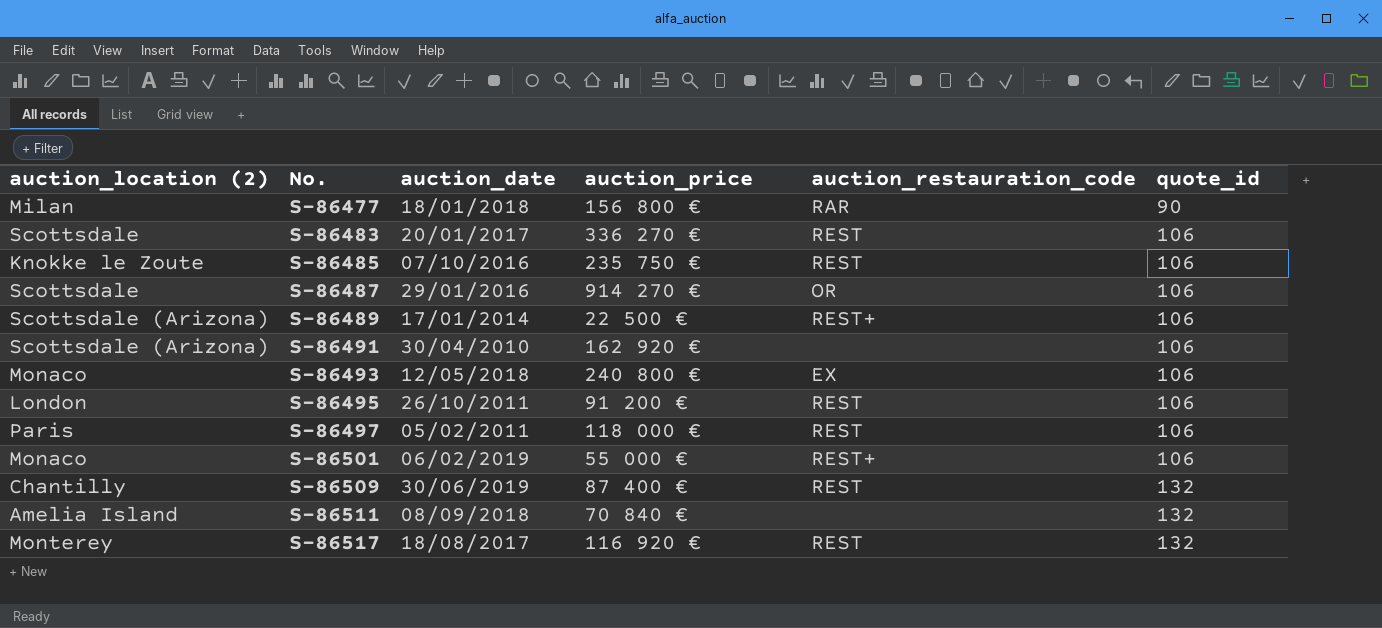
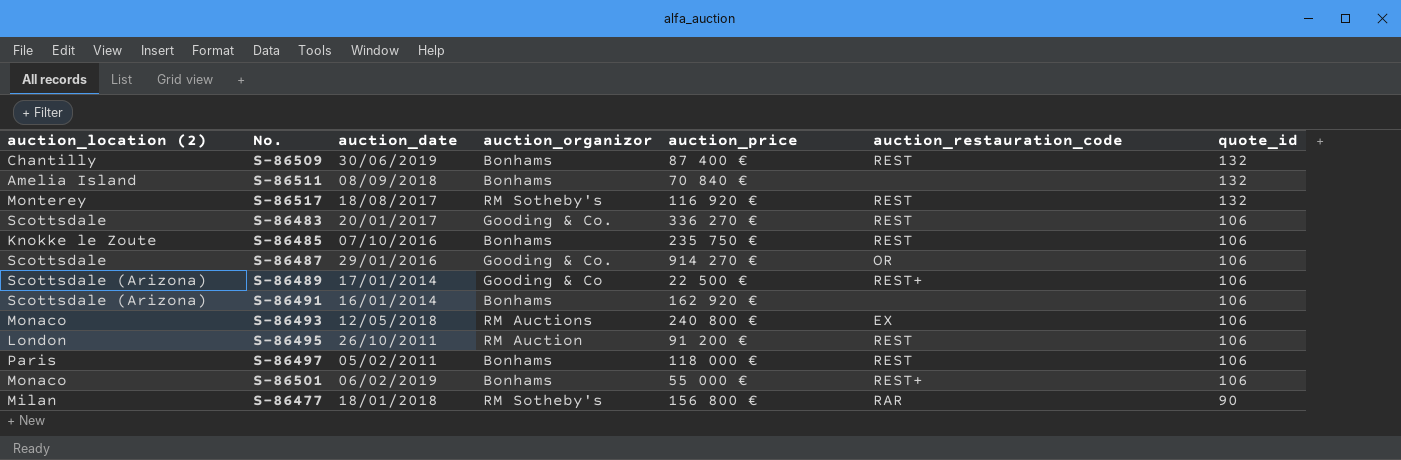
row order: No. ascending -> quote_id descending
column auction_organizor | position: none -> 4
S-86491 | auction_date: 30/04/2010 -> 16/01/2014

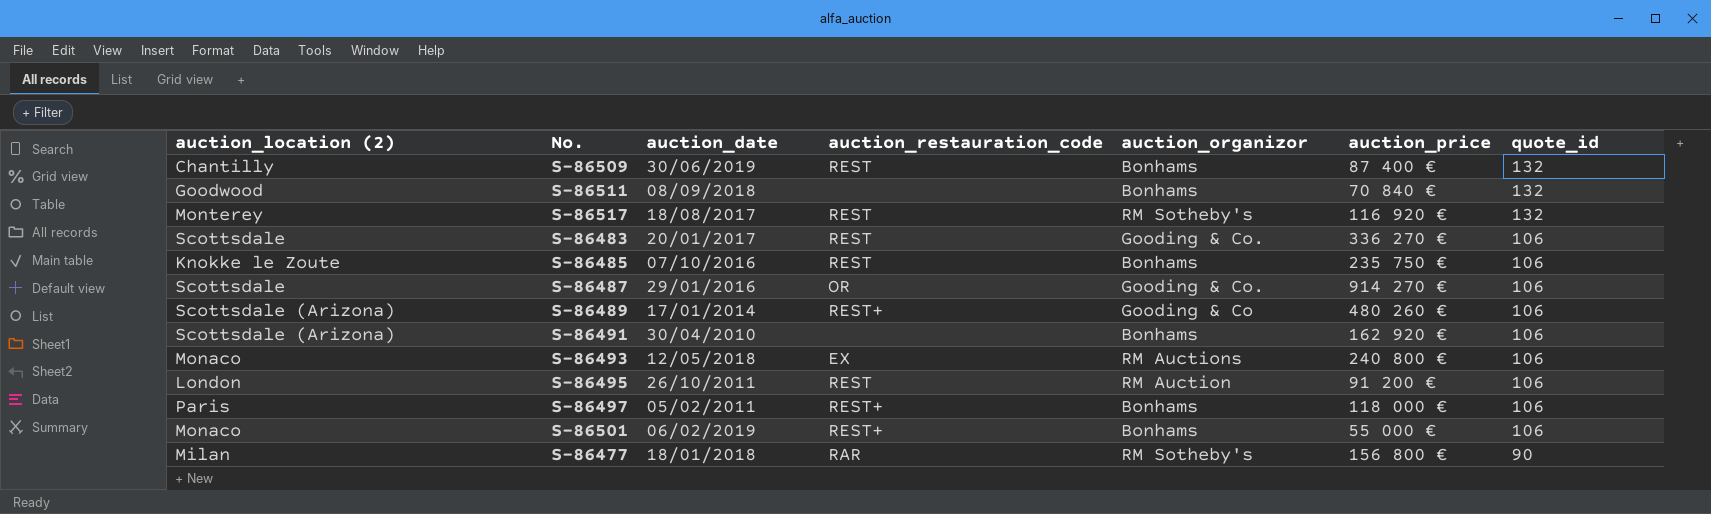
column auction_restauration_code | position: 6 -> 4
S-86511 | auction_location (2): Amelia Island -> Goodwood
S-86489 | auction_price: 22 500 € -> 480 260 €
S-86491 | auction_date: 16/01/2014 -> 30/04/2010
S-86497 | auction_restauration_code: REST -> REST+

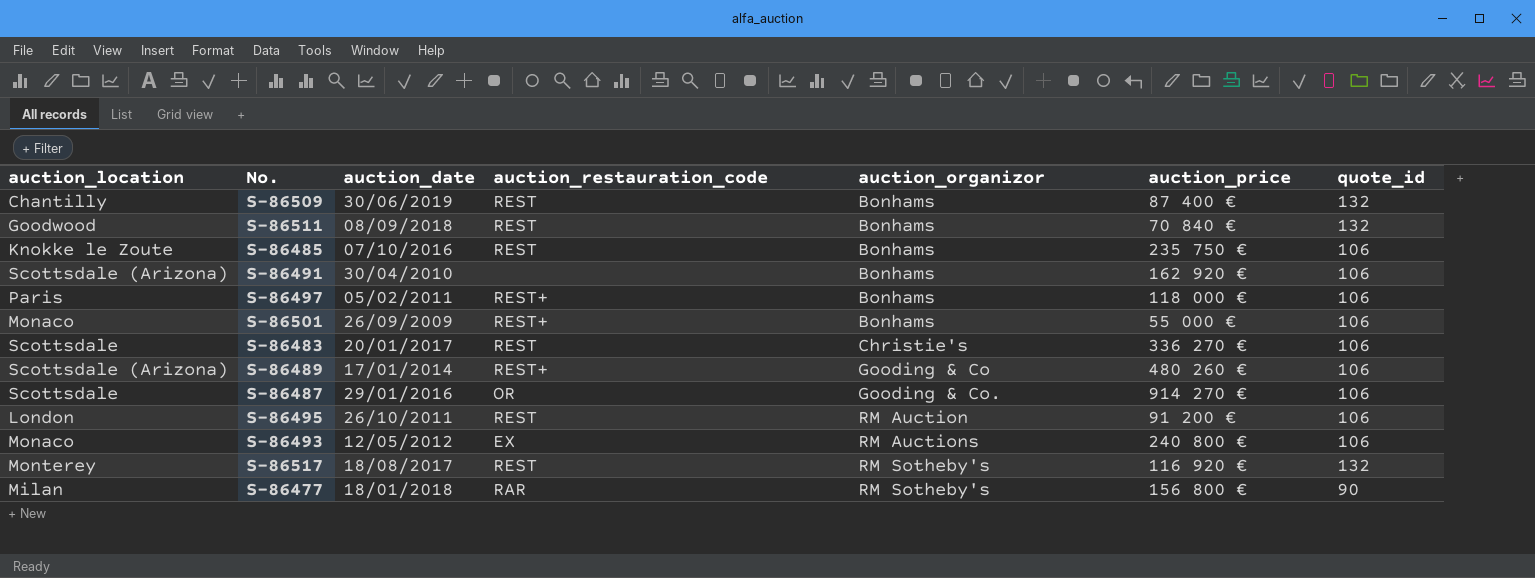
row order: quote_id descending -> auction_organizor ascending
column name: auction_location (2) -> auction_location
S-86511 | auction_restauration_code: none -> REST
S-86501 | auction_date: 06/02/2019 -> 26/09/2009
S-86483 | auction_organizor: Gooding & Co. -> Christie's
S-86493 | auction_date: 12/05/2018 -> 12/05/2012

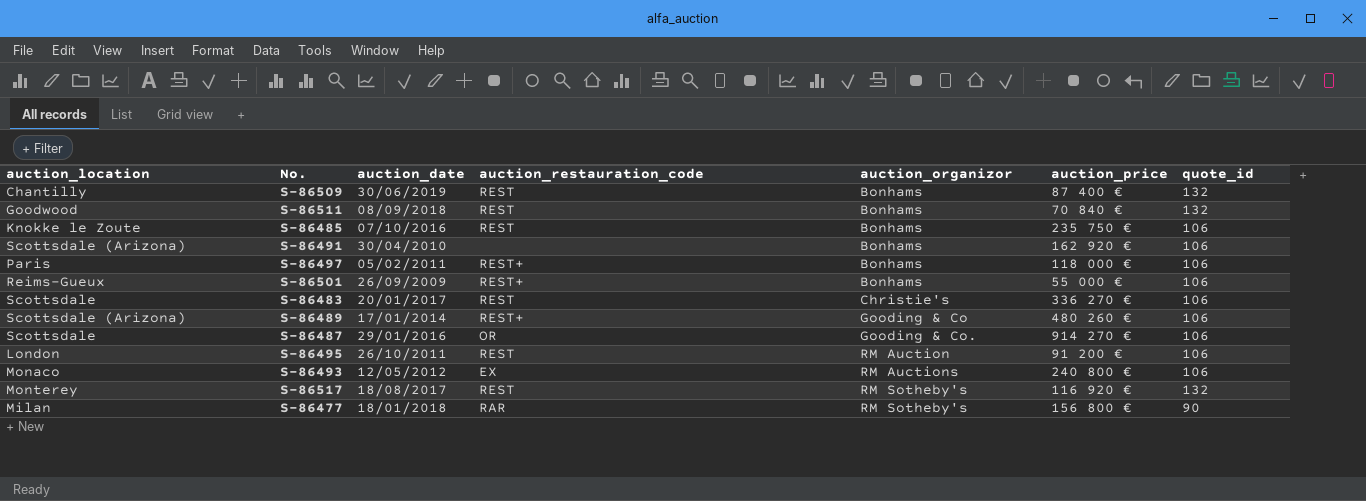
S-86501 | auction_location: Monaco -> Reims-Gueux

